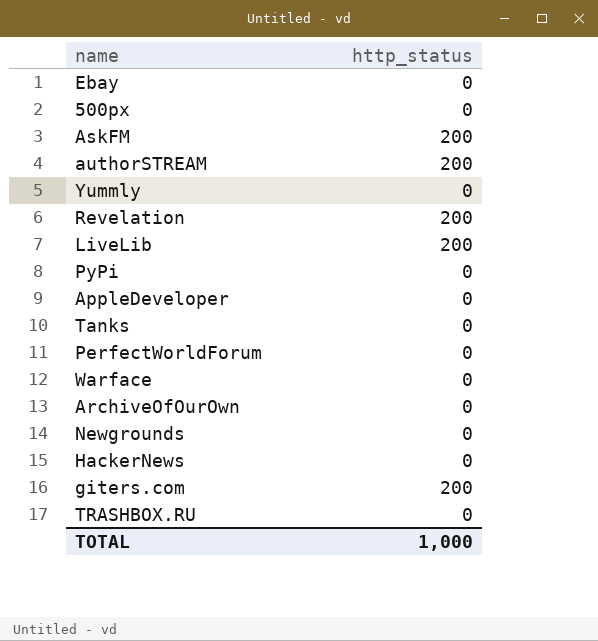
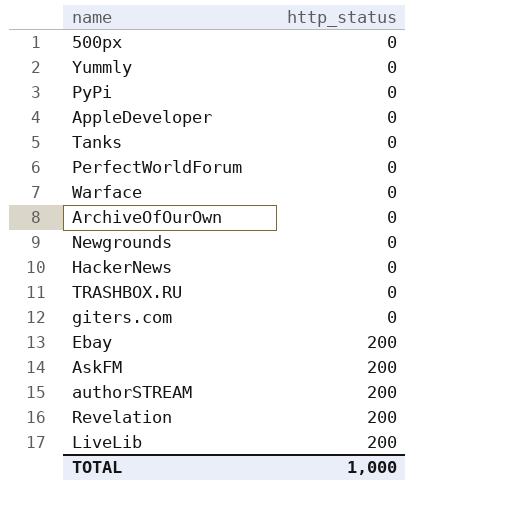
row order: none -> http_status ascending
giters.com | http_status: 200 -> 0
Ebay | http_status: 0 -> 200

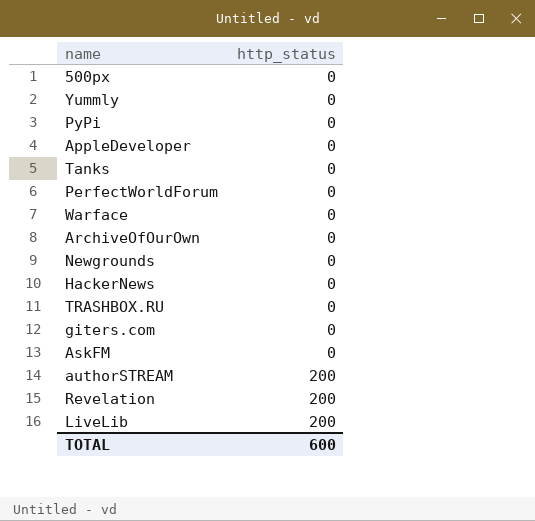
row Ebay: 200 -> none
AskFM | http_status: 200 -> 0
TOTAL | http_status: 1,000 -> 600

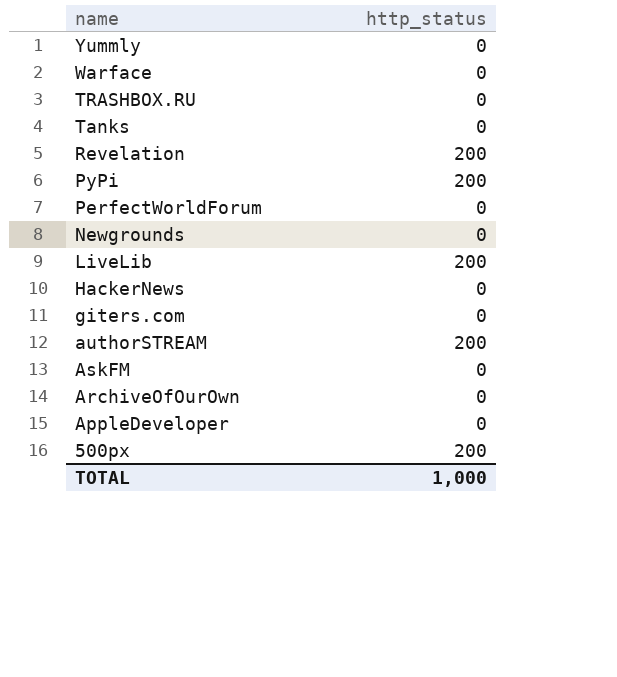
row order: http_status ascending -> name descending
PyPi | http_status: 0 -> 200
500px | http_status: 0 -> 200
TOTAL | http_status: 600 -> 1,000

